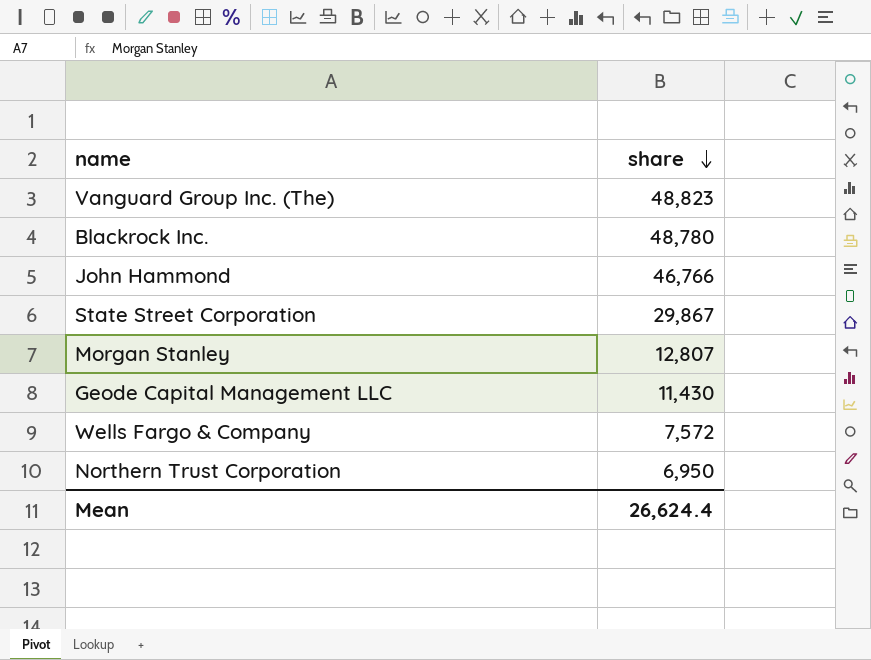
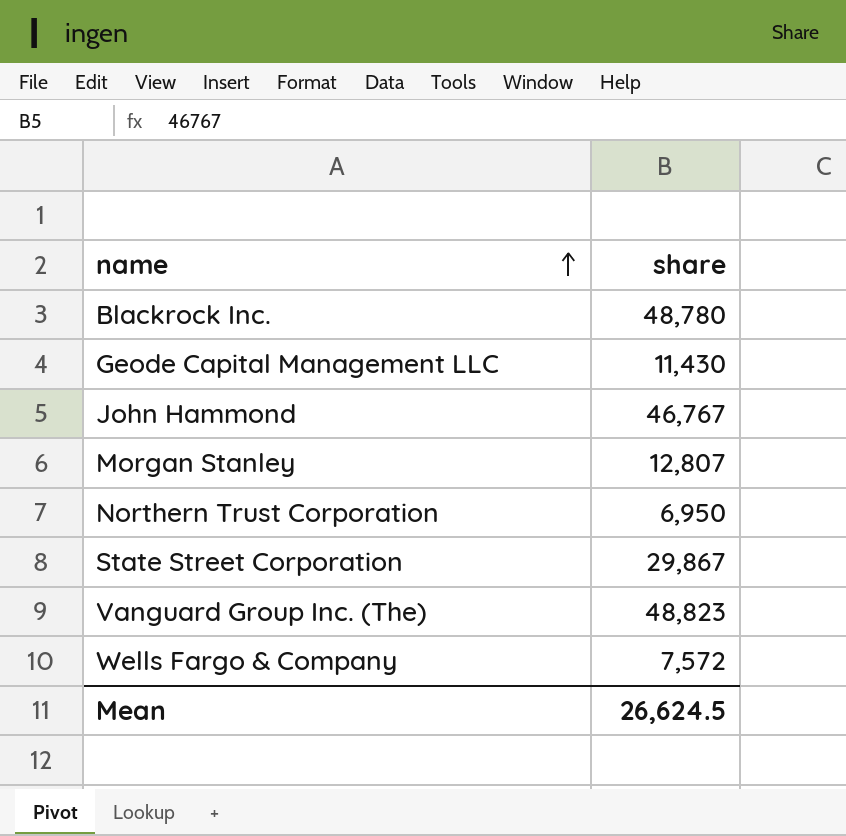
row order: share descending -> name ascending
John Hammond | share: 46,766 -> 46,767
Mean | share: 26,624.4 -> 26,624.5

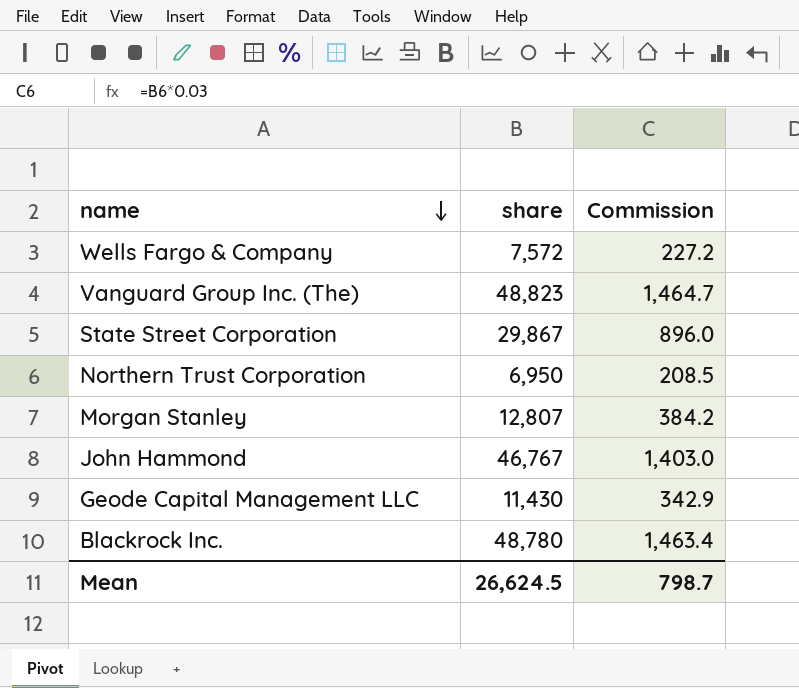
row order: name ascending -> name descending
column Commission | formula: none -> [share] * 0.03

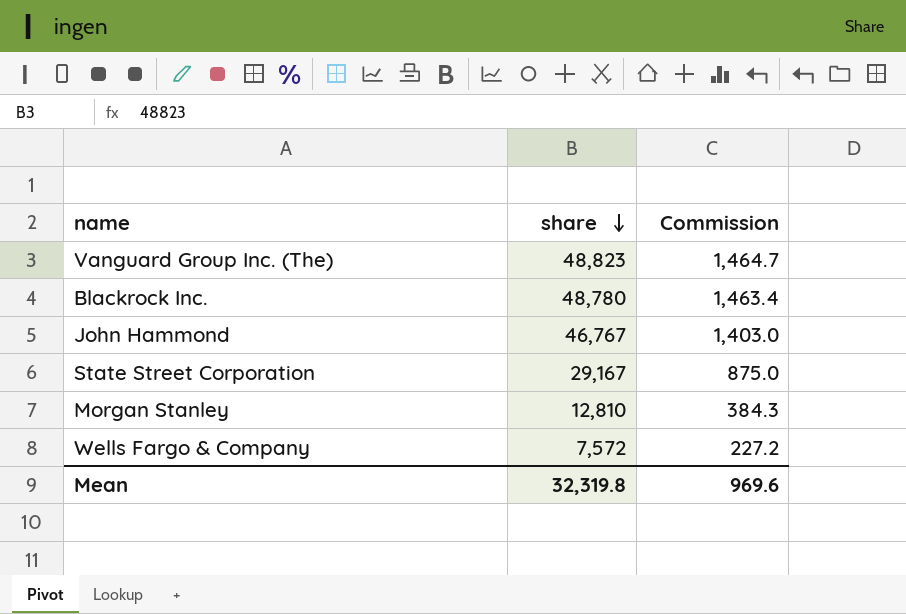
row order: name descending -> share descending
row Northern Trust Corporation: 6,950 | 208.5 -> none
row Geode Capital Management LLC: 11,430 | 342.9 -> none
State Street Corporation | share: 29,867 -> 29,167
State Street Corporation | Commission: 896.0 -> 875.0
Morgan Stanley | share: 12,807 -> 12,810
Morgan Stanley | Commission: 384.2 -> 384.3
Mean | share: 26,624.5 -> 32,319.8
Mean | Commission: 798.7 -> 969.6

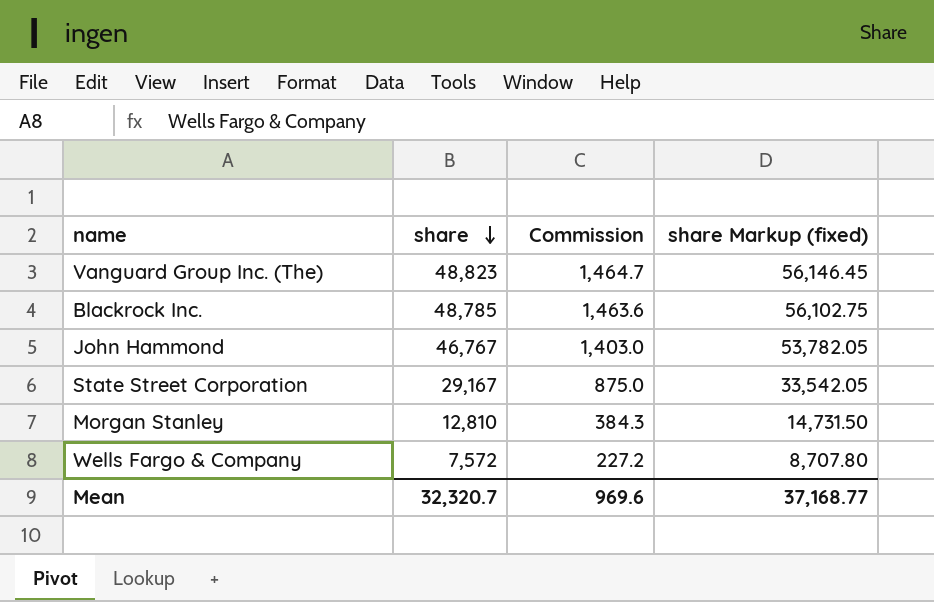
column share Markup (fixed) | formula: none -> [share] * 1.15
Blackrock Inc. | share: 48,780 -> 48,785
Blackrock Inc. | Commission: 1,463.4 -> 1,463.6
Mean | share: 32,319.8 -> 32,320.7

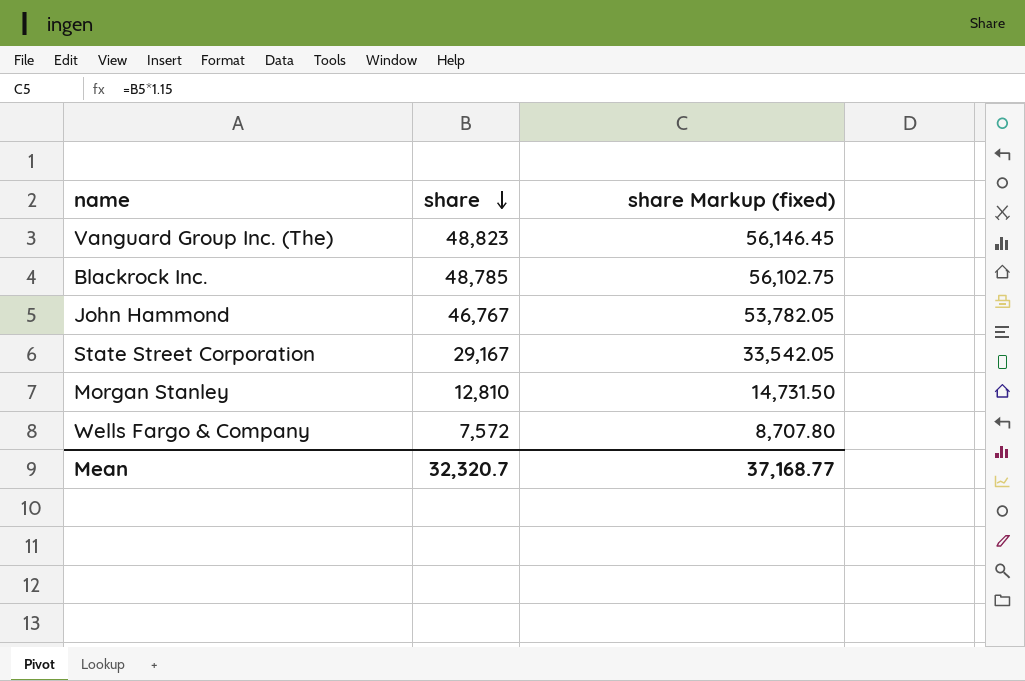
column Commission | formula: [share] * 0.03 -> none

